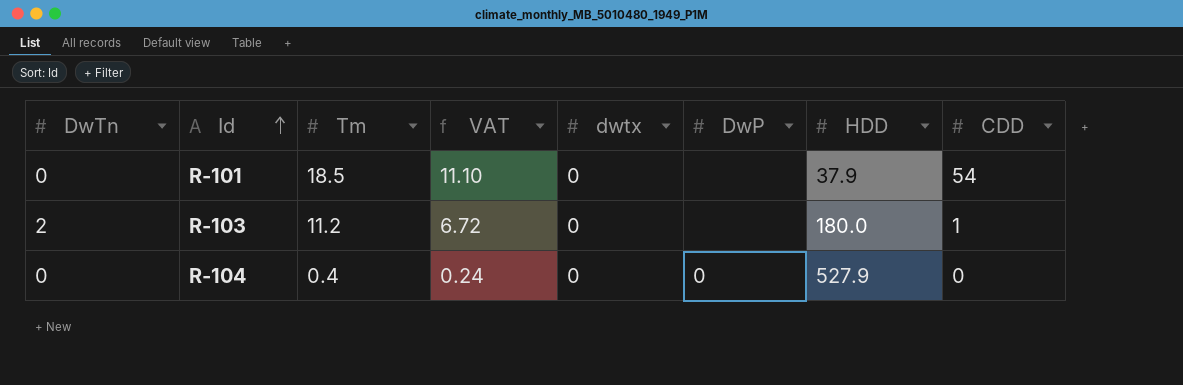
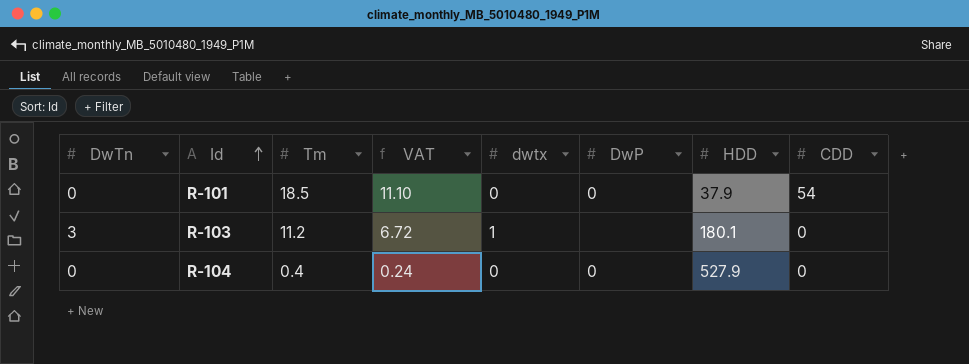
R-101 | DwP: none -> 0
R-103 | DwTn: 2 -> 3
R-103 | dwtx: 0 -> 1
R-103 | HDD: 180.0 -> 180.1
R-103 | CDD: 1 -> 0

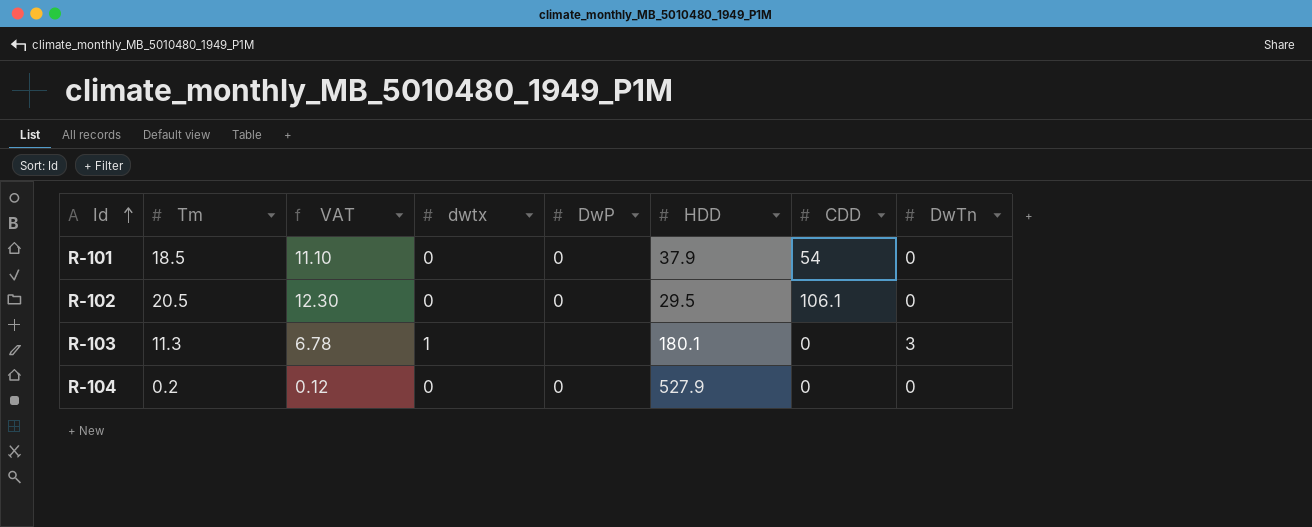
column DwTn | position: 1 -> 8
row R-102: none -> 20.5 | 12.30 | 0 | 0 | 29.5 | 106.1 | 0
R-103 | Tm: 11.2 -> 11.3
R-103 | VAT: 6.72 -> 6.78
R-104 | Tm: 0.4 -> 0.2
R-104 | VAT: 0.24 -> 0.12

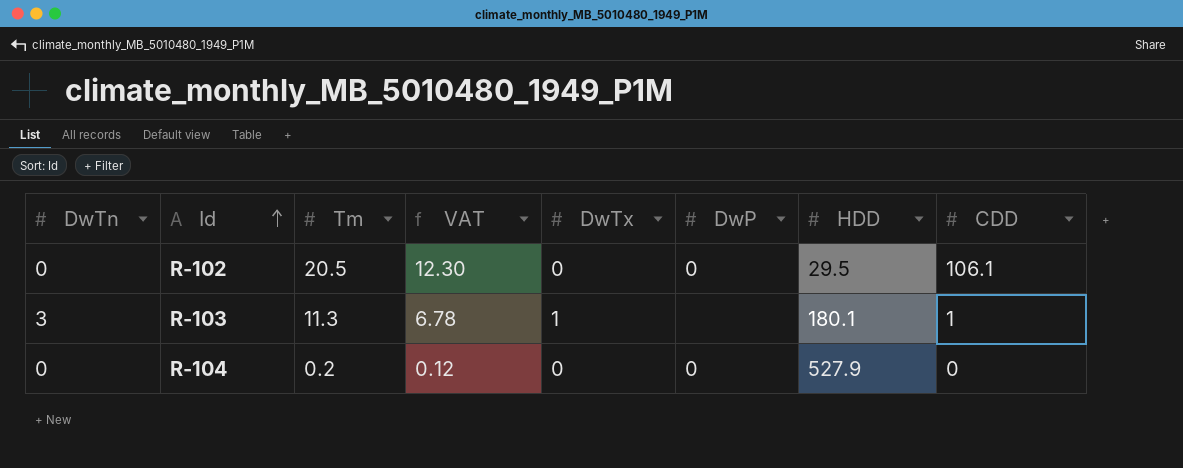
column DwTn | position: 8 -> 1
column name: dwtx -> DwTx
row R-101: 18.5 | 11.10 | 0 | 0 | 37.9 | 54 | 0 -> none
R-103 | CDD: 0 -> 1

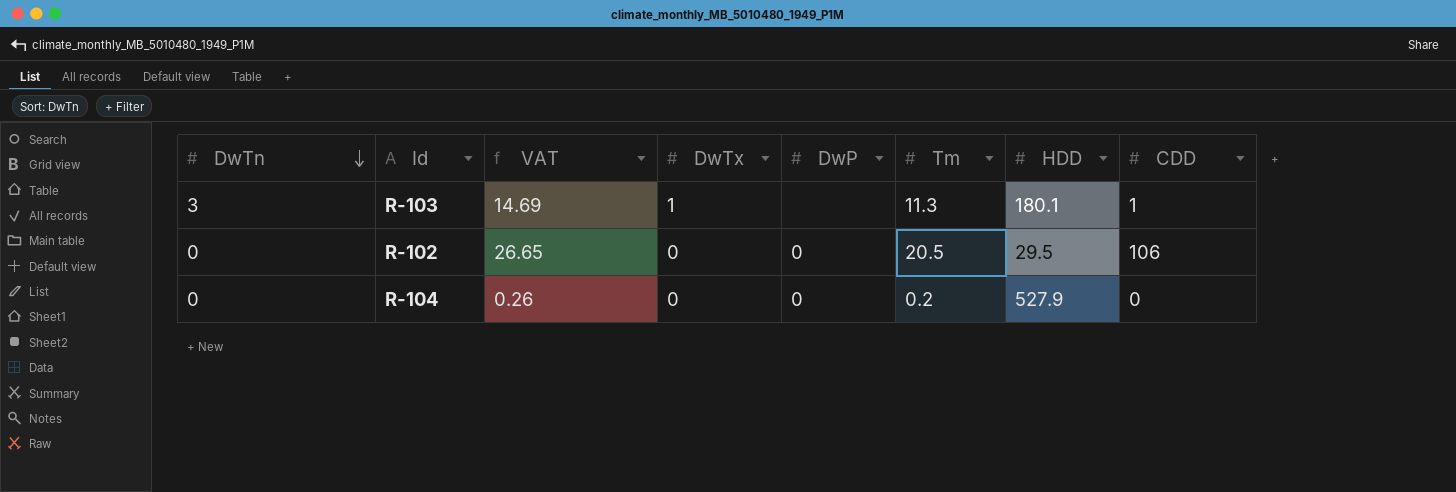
row order: Id ascending -> DwTn descending
column VAT | formula: [Tm] * 0.6 -> [Tm] * 1.3
column Tm | position: 3 -> 6
R-102 | CDD: 106.1 -> 106

